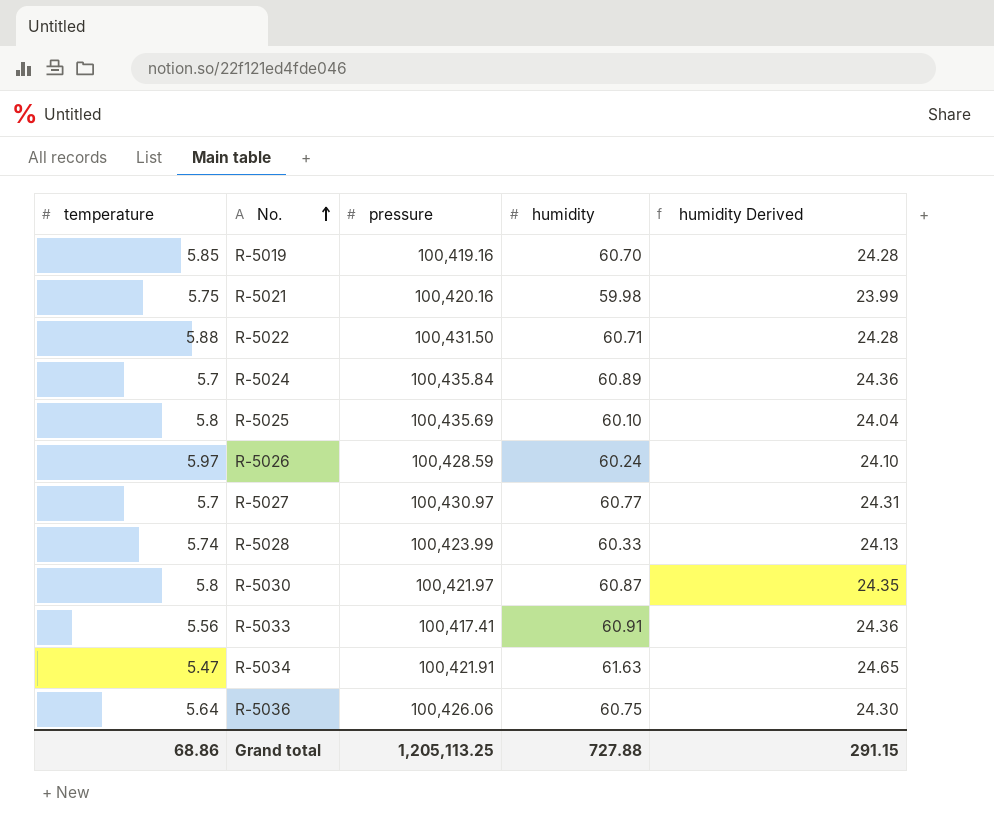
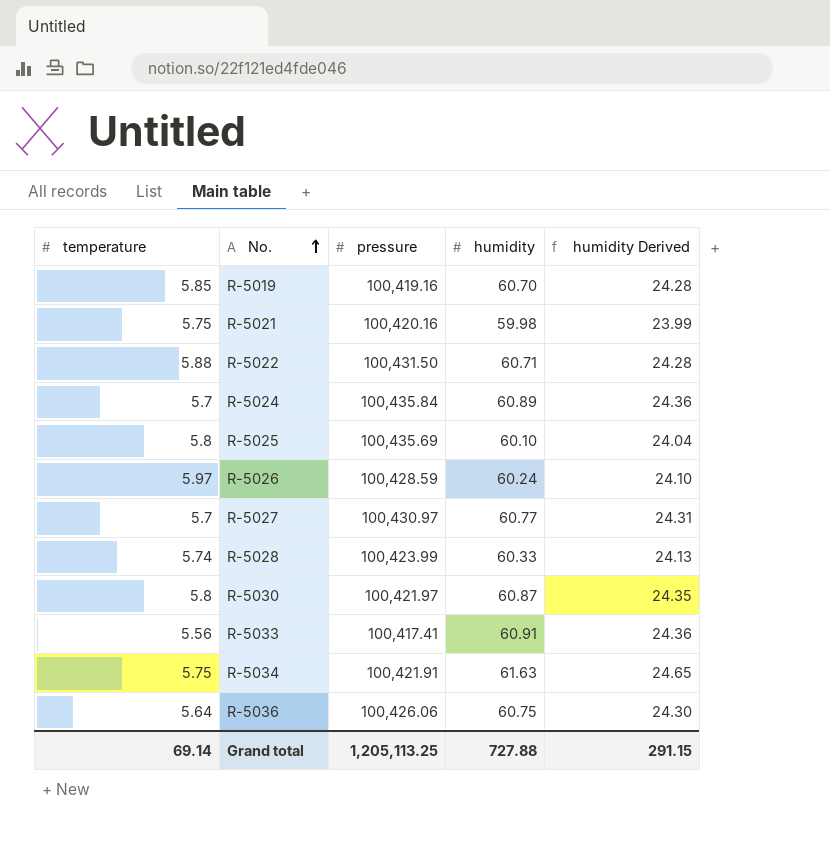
R-5034 | temperature: 5.47 -> 5.75
Grand total | temperature: 68.86 -> 69.14

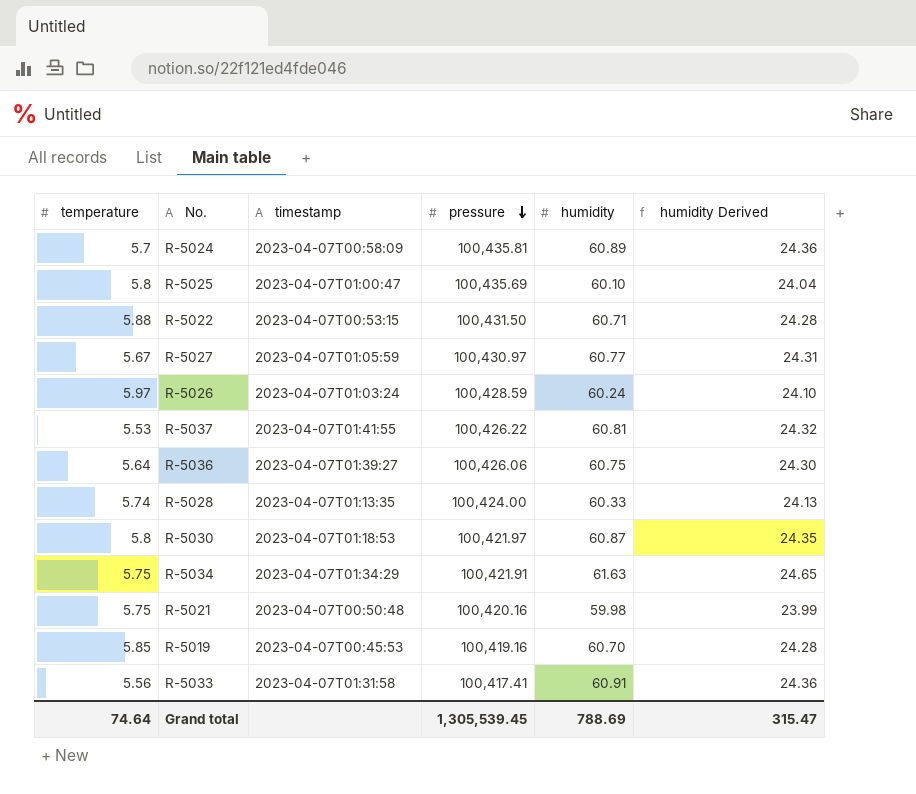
row order: No. ascending -> pressure descending
column timestamp | position: none -> 3
R-5024 | pressure: 100,435.84 -> 100,435.81
R-5027 | temperature: 5.7 -> 5.67
row R-5037: none -> 5.53 | 2023-04-07T01:41:55 | 100,426.22 | 60.81 | 24.32
R-5028 | pressure: 100,423.99 -> 100,424.00
Grand total | temperature: 69.14 -> 74.64
Grand total | pressure: 1,205,113.25 -> 1,305,539.45
Grand total | humidity: 727.88 -> 788.69
Grand total | humidity Derived: 291.15 -> 315.47

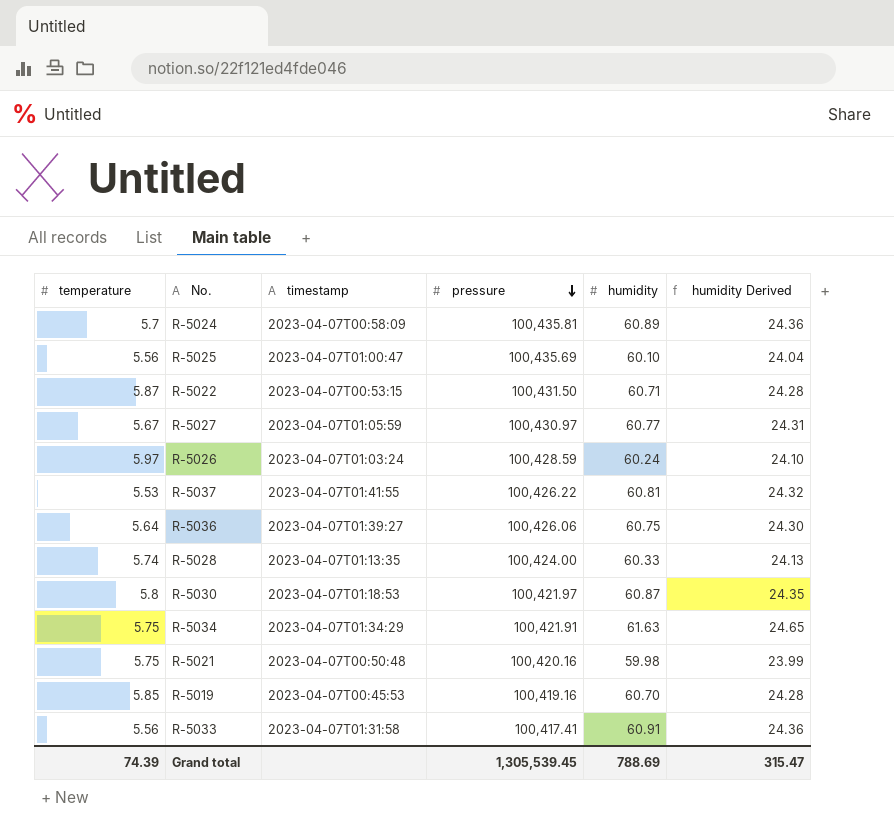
R-5025 | temperature: 5.8 -> 5.56
R-5022 | temperature: 5.88 -> 5.87
Grand total | temperature: 74.64 -> 74.39

